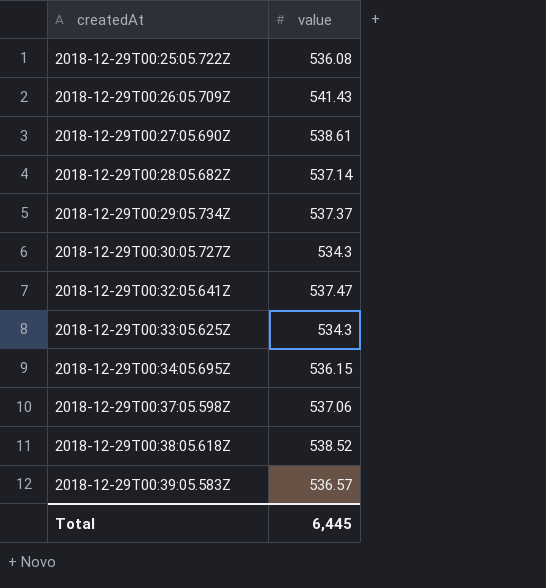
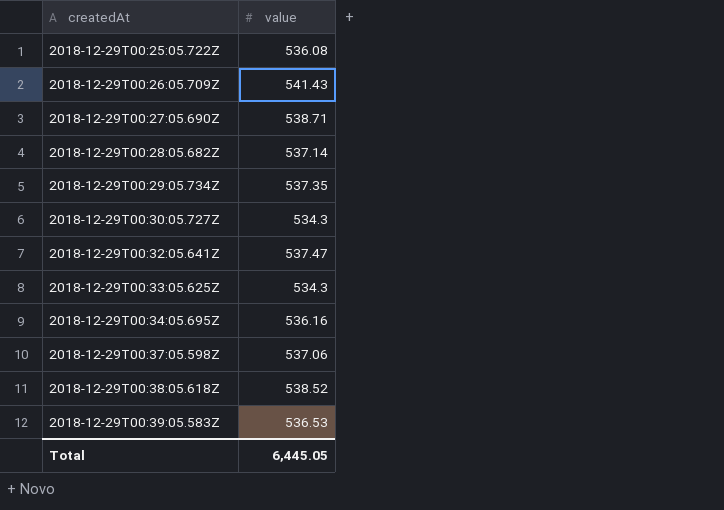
2018-12-29T00:27:05.690Z | value: 538.61 -> 538.71
2018-12-29T00:29:05.734Z | value: 537.37 -> 537.35
2018-12-29T00:34:05.695Z | value: 536.15 -> 536.16
2018-12-29T00:39:05.583Z | value: 536.57 -> 536.53
Total | value: 6,445 -> 6,445.05

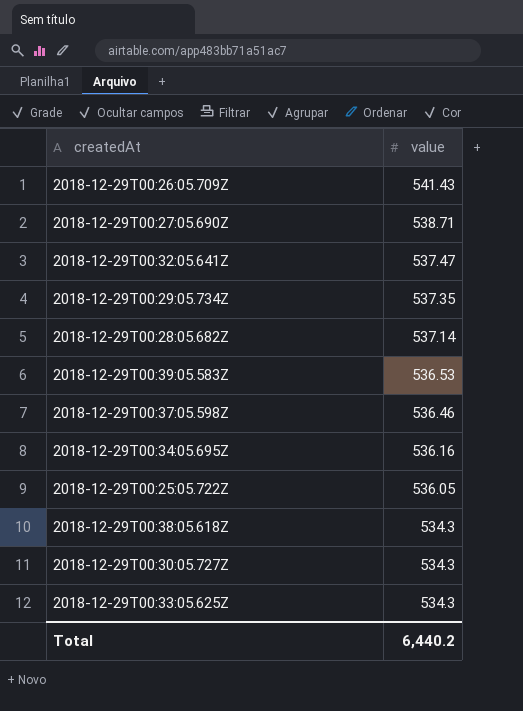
row order: createdAt ascending -> value descending
2018-12-29T00:37:05.598Z | value: 537.06 -> 536.46
2018-12-29T00:25:05.722Z | value: 536.08 -> 536.05
2018-12-29T00:38:05.618Z | value: 538.52 -> 534.3
Total | value: 6,445.05 -> 6,440.2

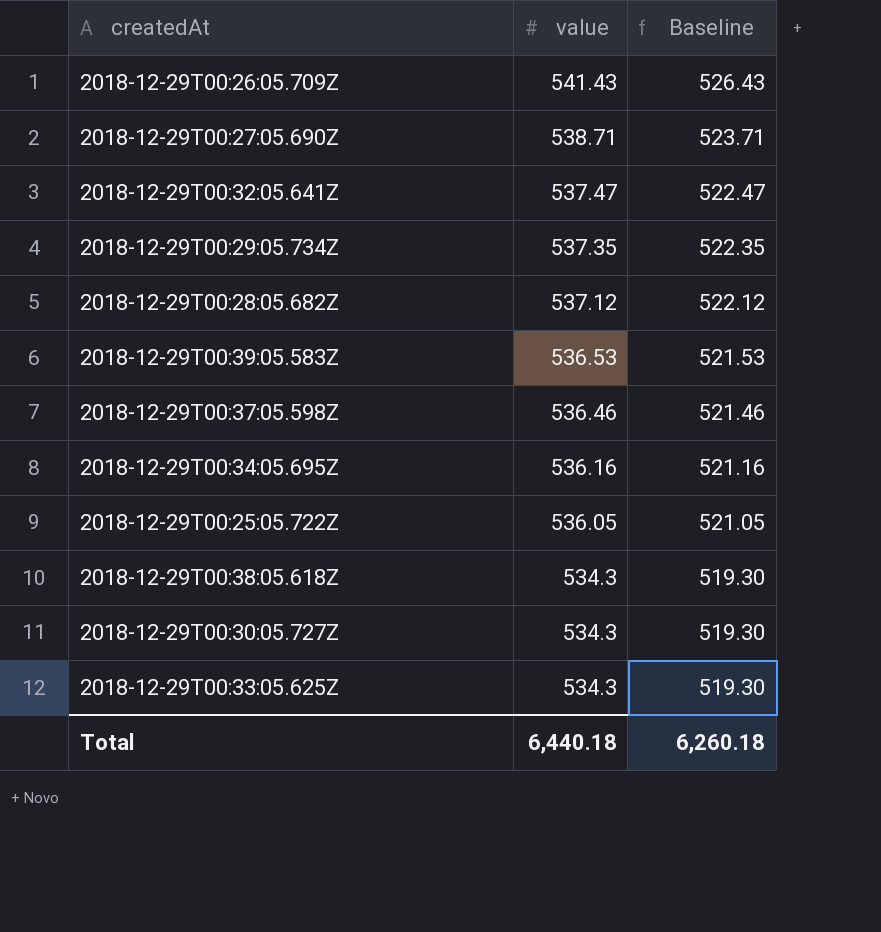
column Baseline | formula: none -> [value] - 15
2018-12-29T00:28:05.682Z | value: 537.14 -> 537.12
Total | value: 6,440.2 -> 6,440.18

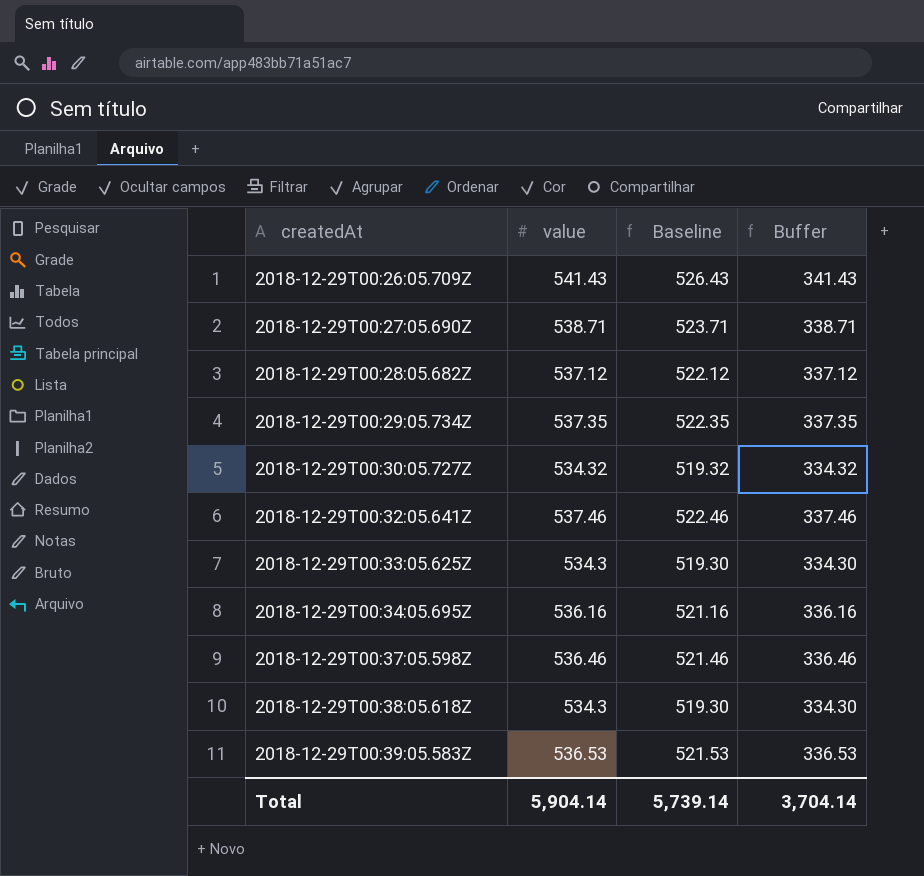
row order: value descending -> createdAt ascending
column Buffer | formula: none -> [value] - 200
row 2018-12-29T00:25:05.722Z: 536.05 | 521.05 -> none
2018-12-29T00:30:05.727Z | value: 534.3 -> 534.32
2018-12-29T00:30:05.727Z | Baseline: 519.30 -> 519.32
2018-12-29T00:32:05.641Z | value: 537.47 -> 537.46
2018-12-29T00:32:05.641Z | Baseline: 522.47 -> 522.46
Total | value: 6,440.18 -> 5,904.14
Total | Baseline: 6,260.18 -> 5,739.14

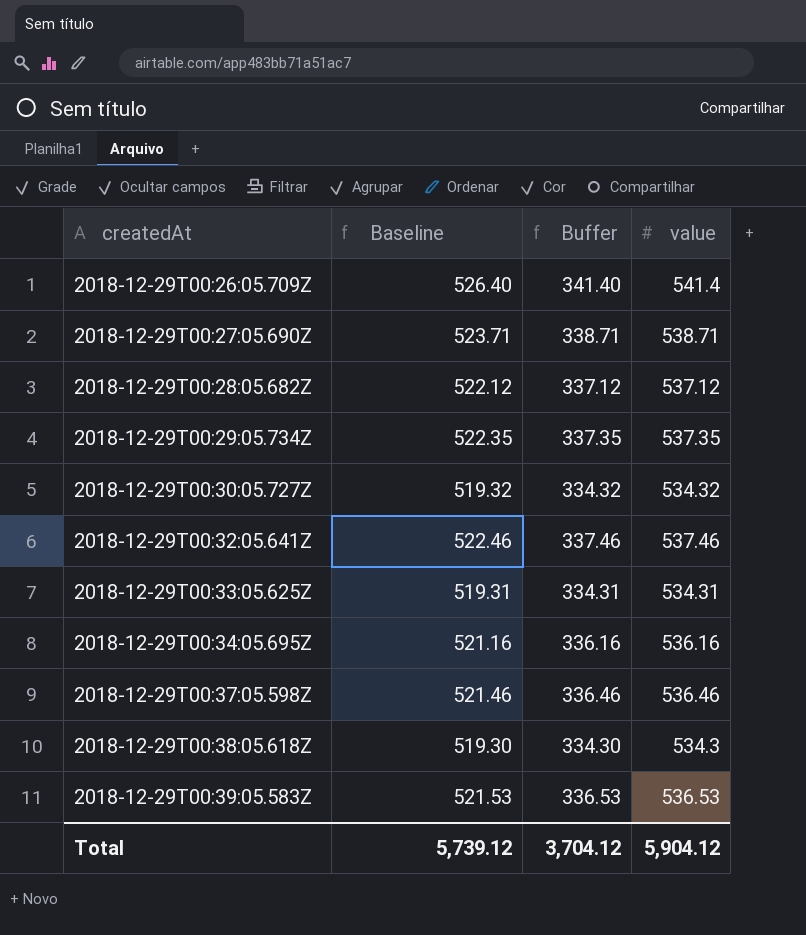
column value | position: 2 -> 4
2018-12-29T00:26:05.709Z | Baseline: 526.43 -> 526.40
2018-12-29T00:26:05.709Z | Buffer: 341.43 -> 341.40
2018-12-29T00:26:05.709Z | value: 541.43 -> 541.4
2018-12-29T00:33:05.625Z | Baseline: 519.30 -> 519.31
2018-12-29T00:33:05.625Z | Buffer: 334.30 -> 334.31
2018-12-29T00:33:05.625Z | value: 534.3 -> 534.31
Total | Baseline: 5,739.14 -> 5,739.12
Total | Buffer: 3,704.14 -> 3,704.12
Total | value: 5,904.14 -> 5,904.12

